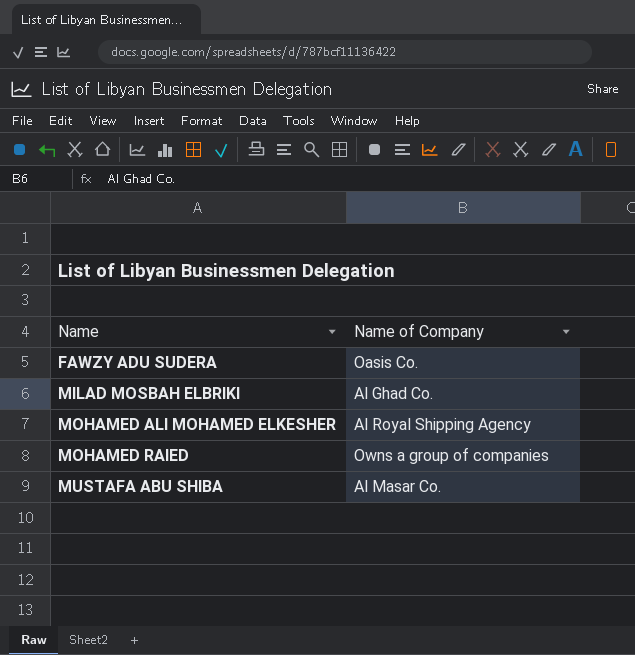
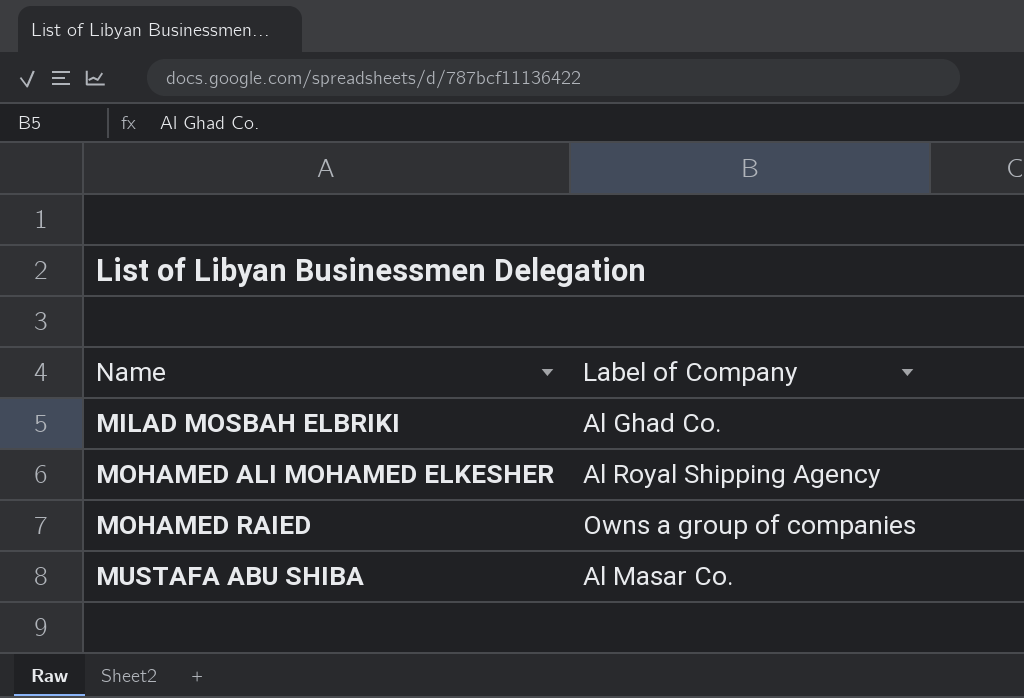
column name: Name of Company -> Label of Company
row FAWZY ADU SUDERA: Oasis Co. -> none

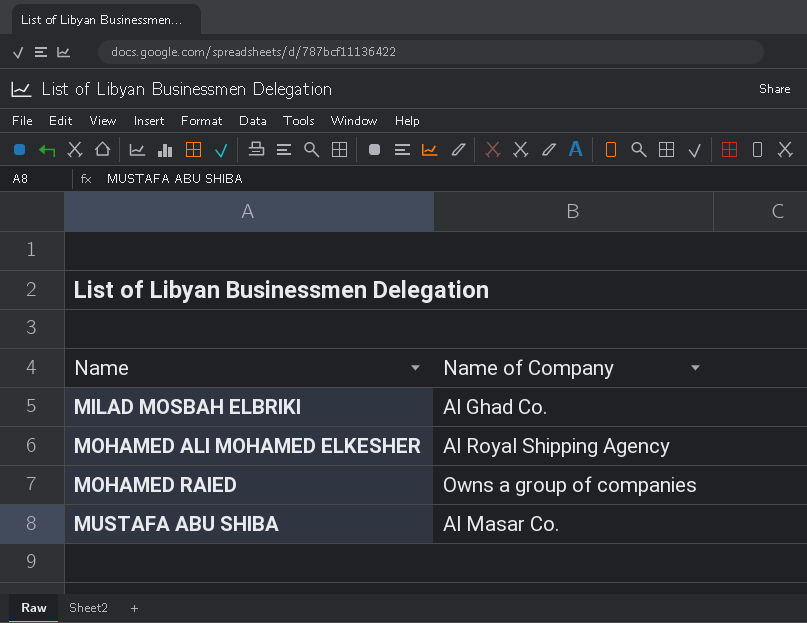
column name: Label of Company -> Name of Company

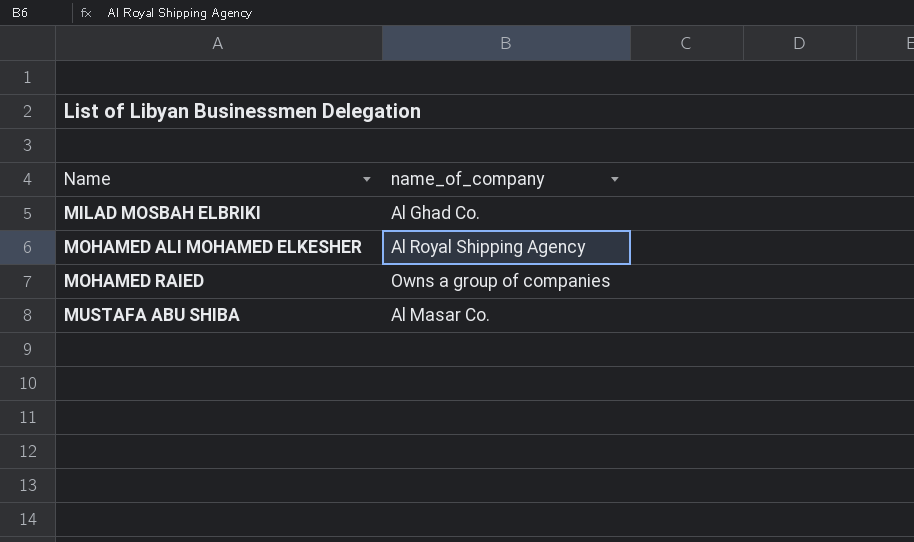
column name: Name of Company -> name_of_company

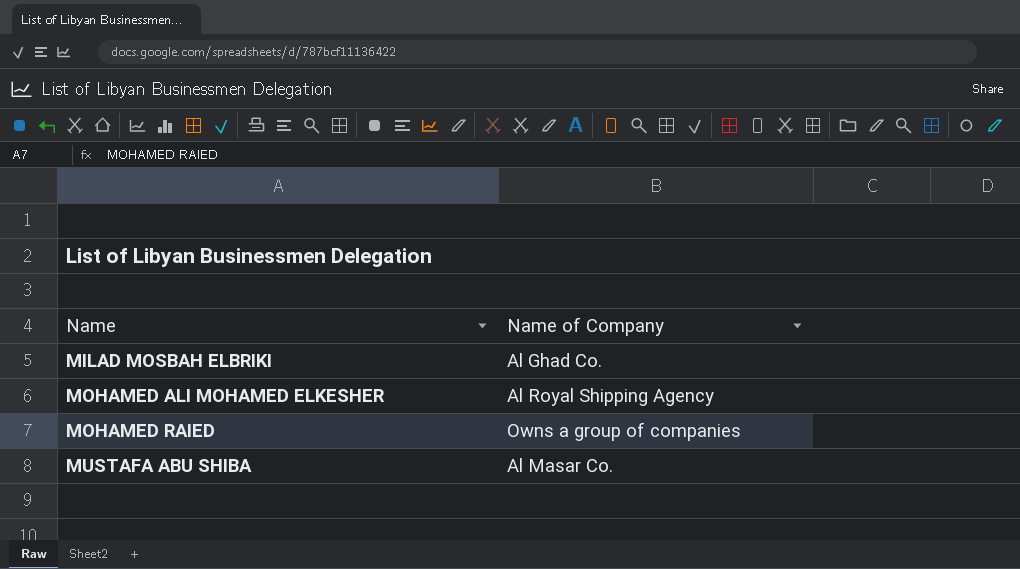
column name: name_of_company -> Name of Company

